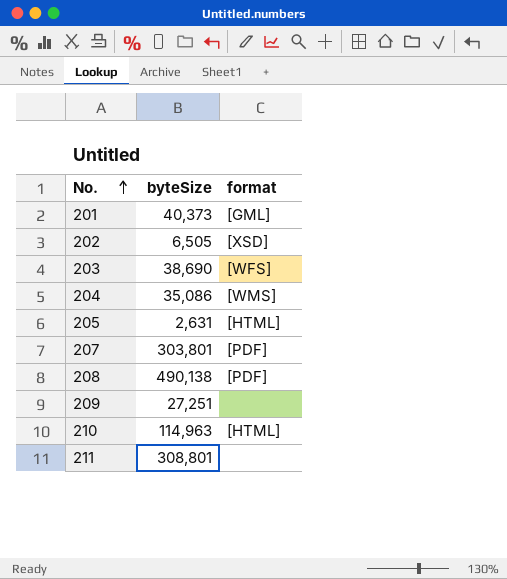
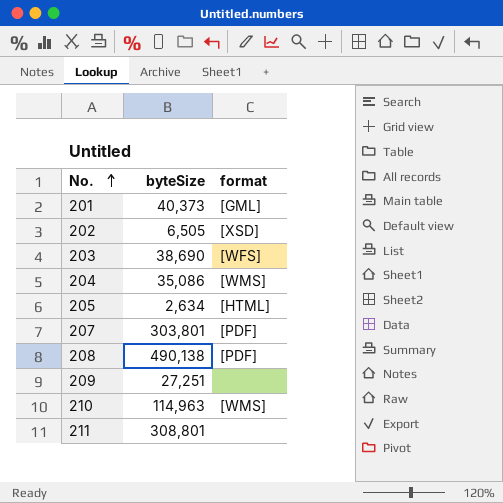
205 | byteSize: 2,631 -> 2,634
210 | format: [HTML] -> [WMS]

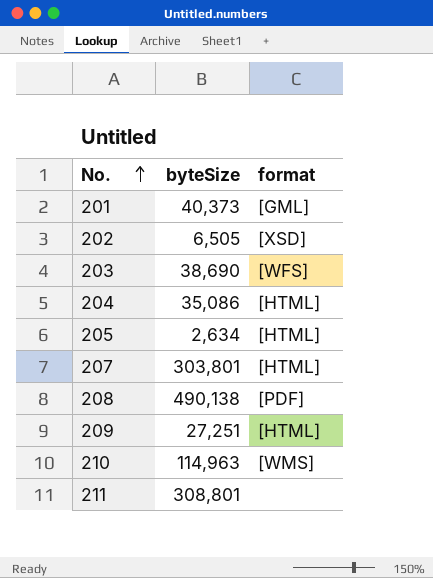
204 | format: [WMS] -> [HTML]
207 | format: [PDF] -> [HTML]
209 | format: none -> [HTML]

